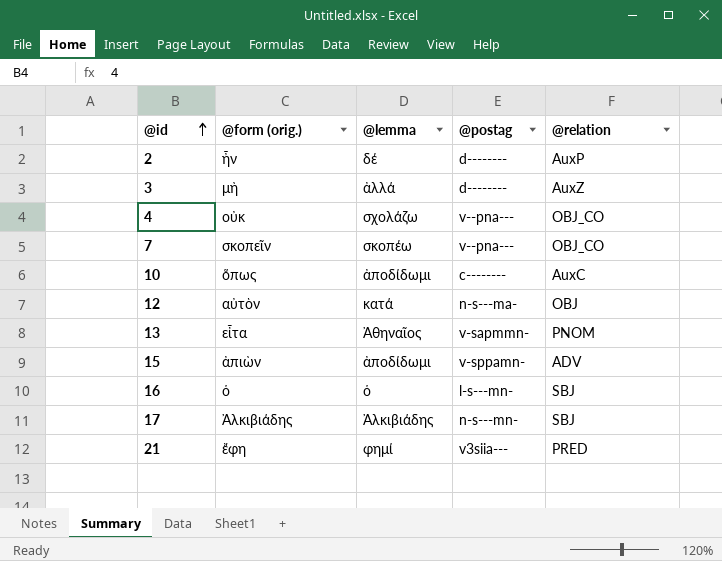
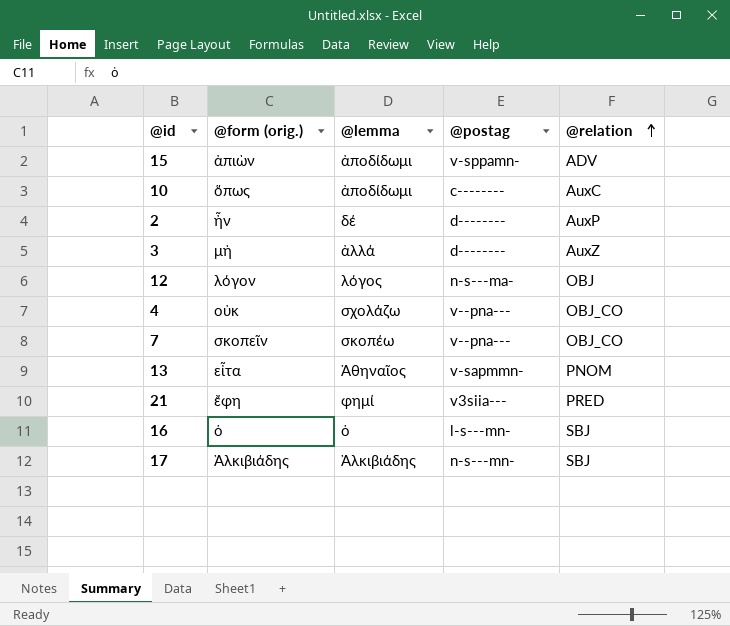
row order: @id ascending -> @relation ascending
12 | @form (orig.): αὐτὸν -> λόγον
12 | @lemma: κατά -> λόγος

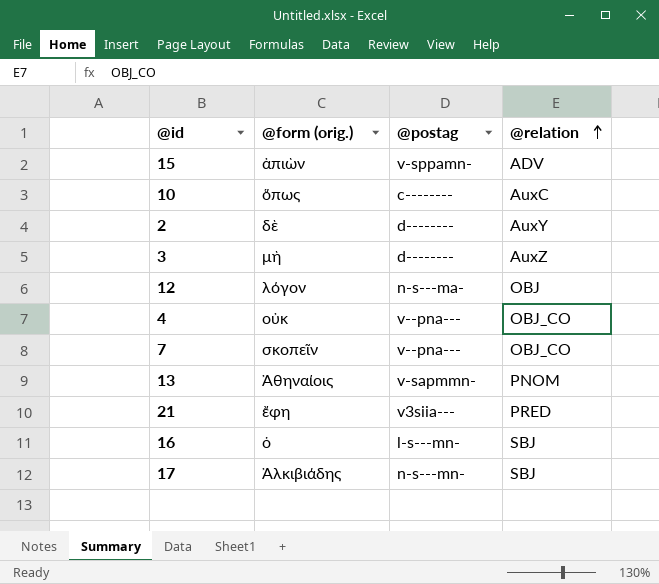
column @lemma | position: 3 -> none
2 | @form (orig.): ἦν -> δὲ
2 | @relation: AuxP -> AuxY
13 | @form (orig.): εἶτα -> Ἀθηναίοις

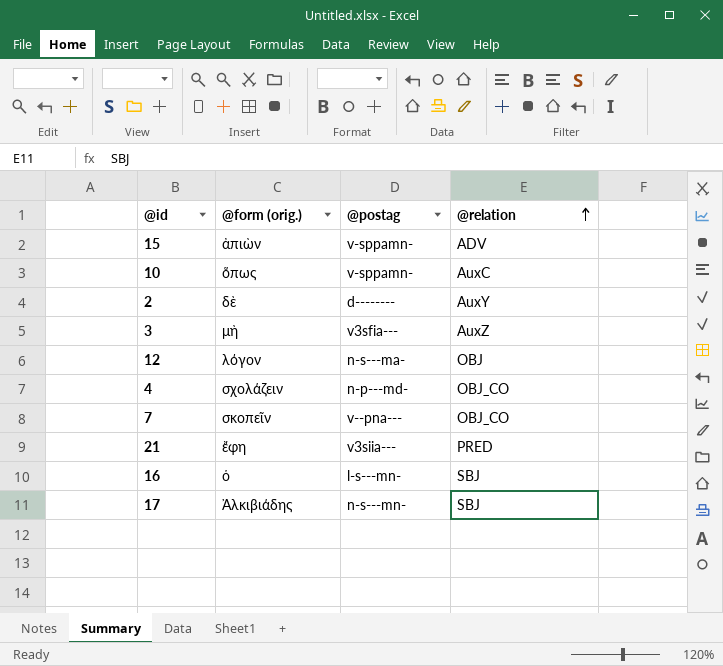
row 13: Ἀθηναίοις | v-sapmmn- | PNOM -> none
10 | @postag: c-------- -> v-sppamn-
3 | @postag: d-------- -> v3sfia---
4 | @form (orig.): οὐκ -> σχολάζειν
4 | @postag: v--pna--- -> n-p---md-

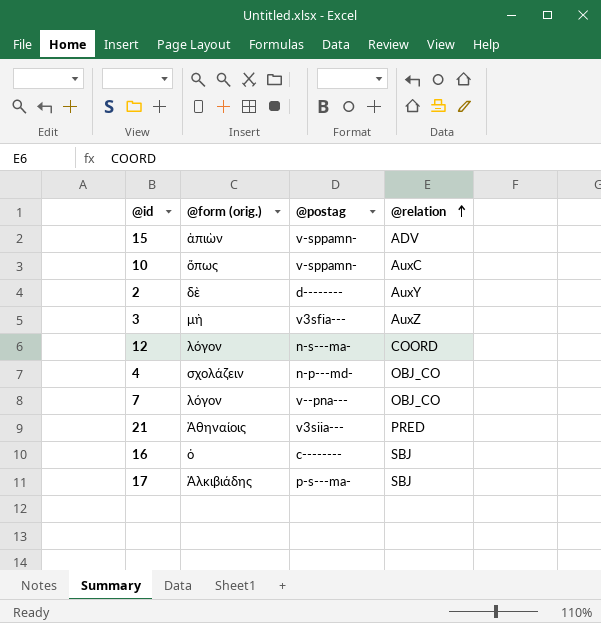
12 | @relation: OBJ -> COORD
7 | @form (orig.): σκοπεῖν -> λόγον
21 | @form (orig.): ἔφη -> Ἀθηναίοις
16 | @postag: l-s---mn- -> c--------
17 | @postag: n-s---mn- -> p-s---ma-

